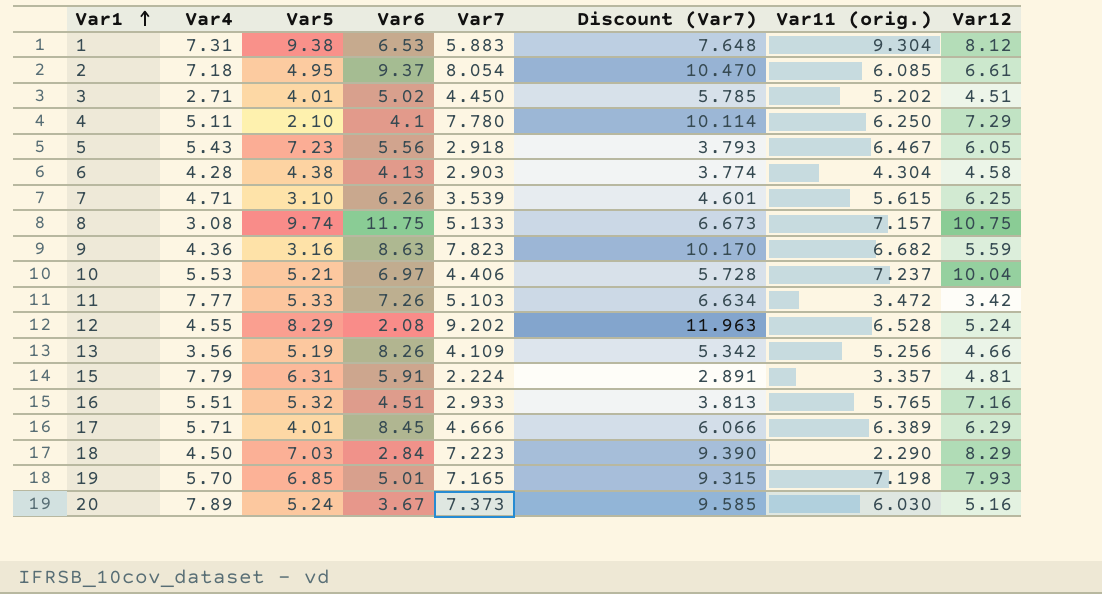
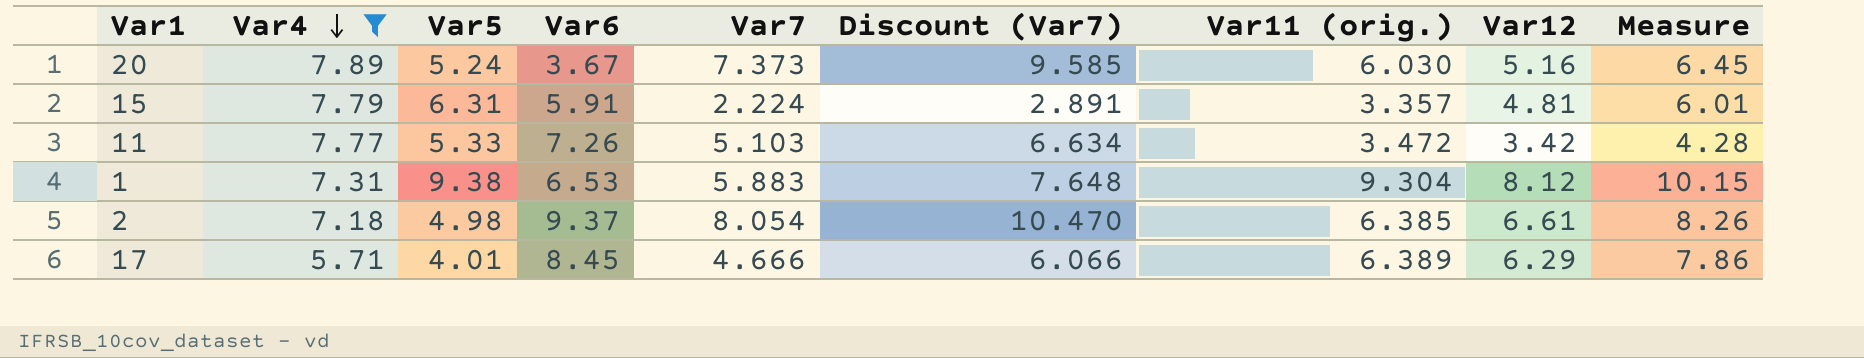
filter: none -> Var4 >= 5.71
row order: Var1 ascending -> Var4 descending
column Measure | formula: none -> [Var12] * 1.25
2 | Var5: 4.95 -> 4.98
2 | Var11 (orig.): 6.085 -> 6.385

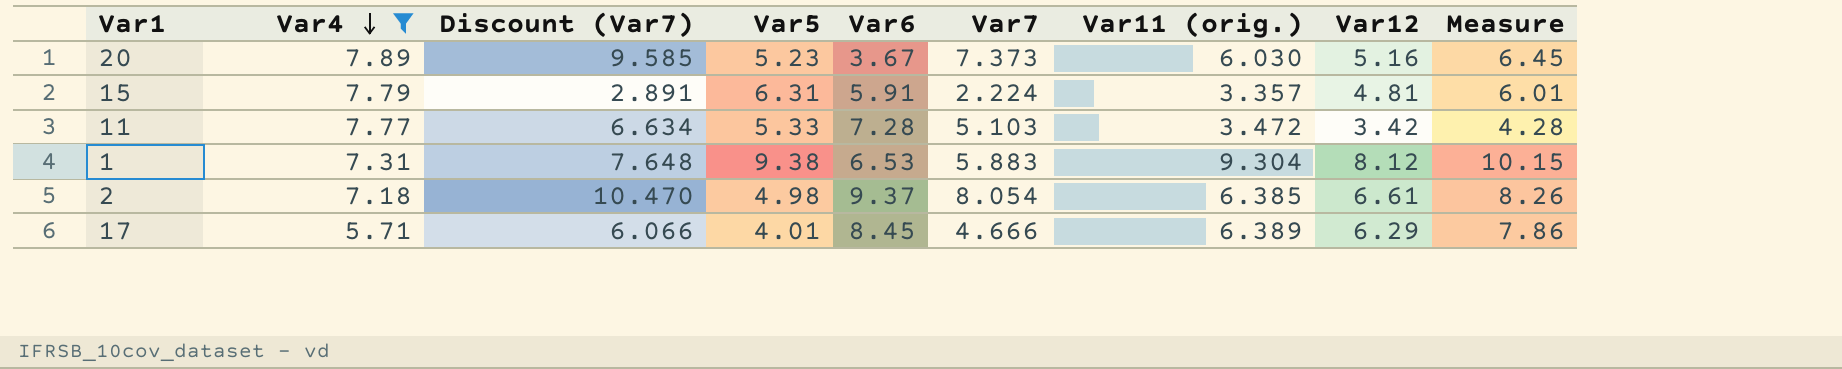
column Discount (Var7) | position: 6 -> 3
20 | Var5: 5.24 -> 5.23
11 | Var6: 7.26 -> 7.28

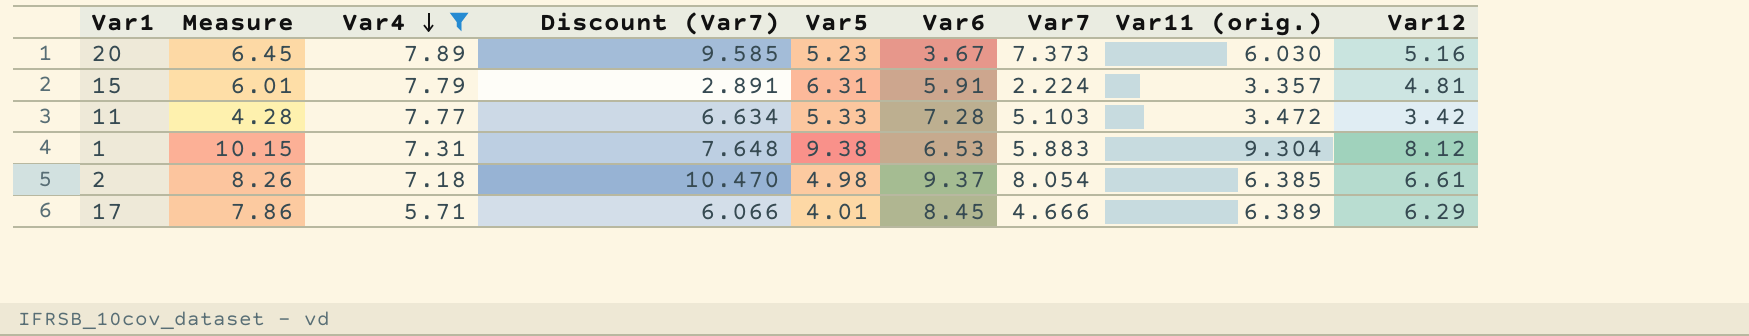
column Measure | position: 9 -> 2

